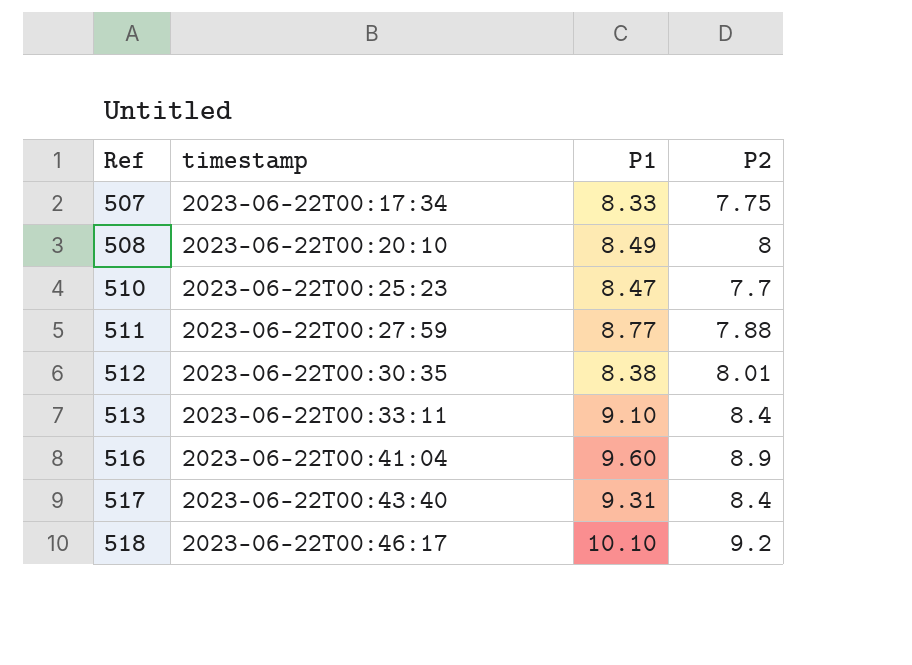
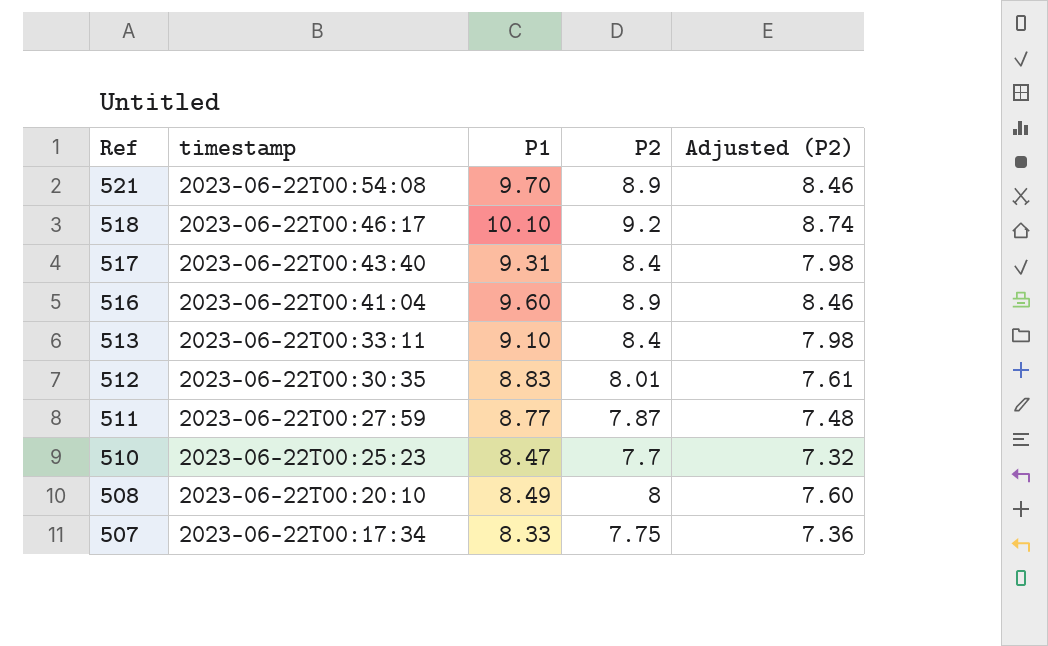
row order: Ref ascending -> Ref descending
column Adjusted (P2) | formula: none -> [P2] * 0.95
row 521: none -> 2023-06-22T00:54:08 | 9.70 | 8.9 | 8.46
512 | P1: 8.38 -> 8.83
511 | P2: 7.88 -> 7.87

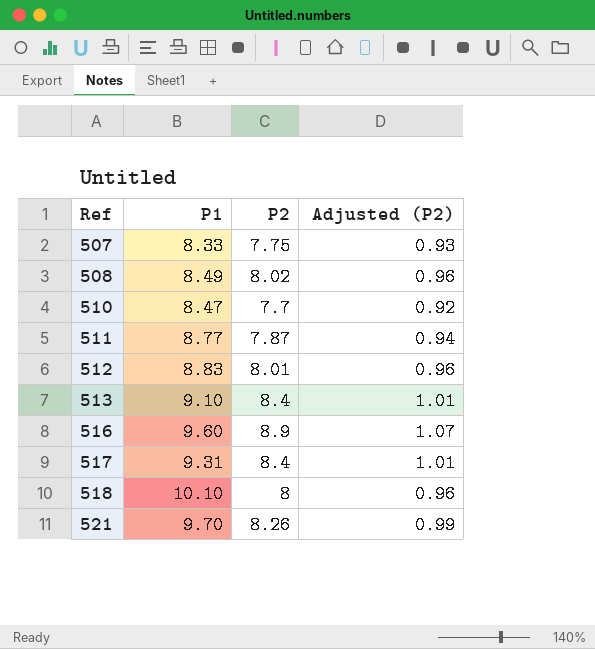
row order: Ref descending -> Ref ascending
column timestamp | position: 2 -> none
column Adjusted (P2) | formula: [P2] * 0.95 -> [P2] * 0.12
508 | P2: 8 -> 8.02
518 | P2: 9.2 -> 8
521 | P2: 8.9 -> 8.26

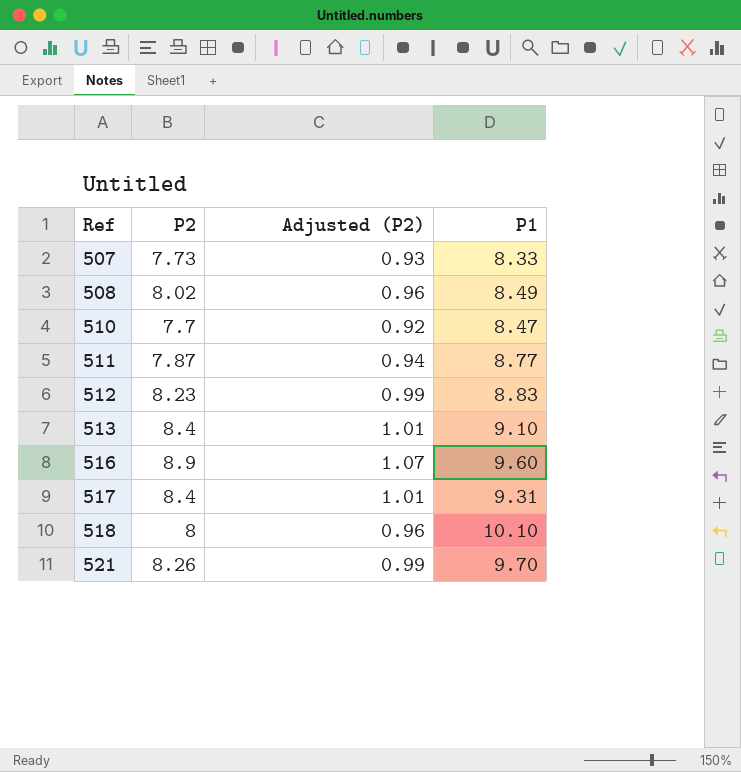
column P1 | position: 2 -> 4
507 | P2: 7.75 -> 7.73
512 | P2: 8.01 -> 8.23
512 | Adjusted (P2): 0.96 -> 0.99

